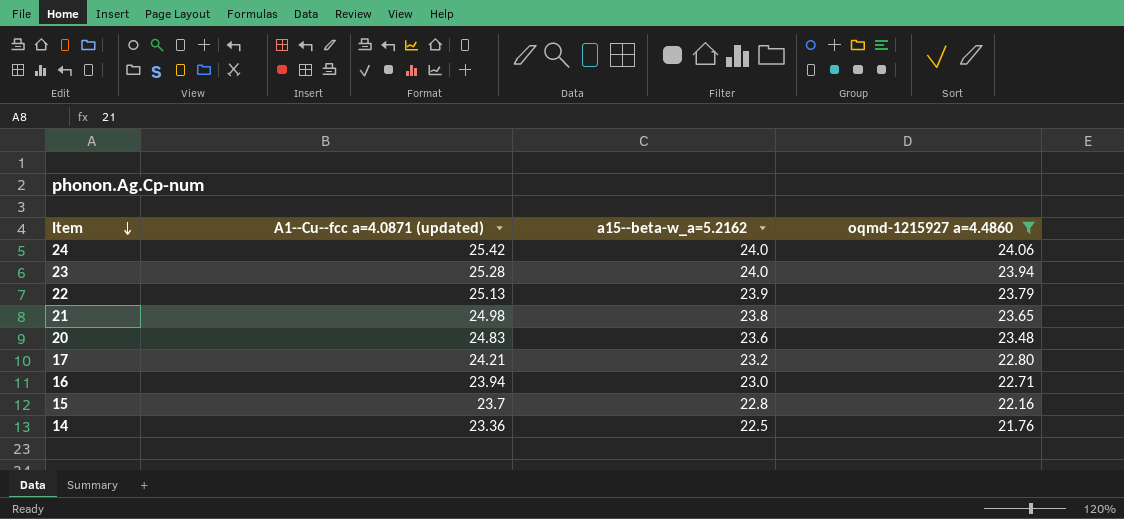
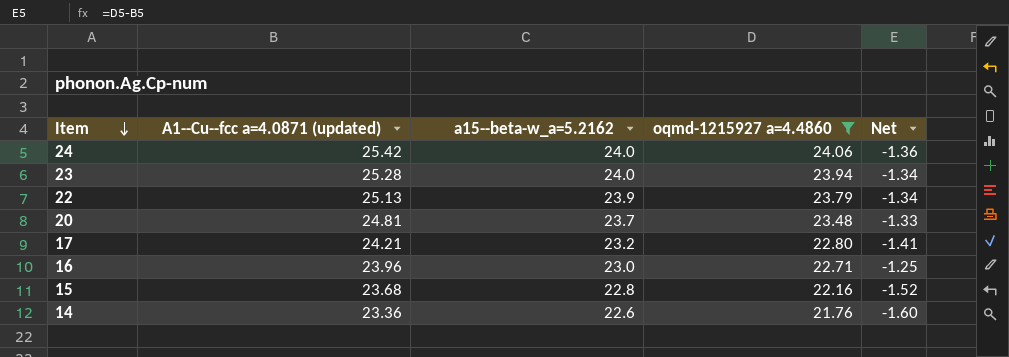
column Net | formula: none -> [oqmd-1215927 a=4.4860] - [A1--Cu--fcc a=4.0871 (updated)]
row 21: 24.98 | 23.8 | 23.65 -> none
20 | A1--Cu--fcc a=4.0871 (updated): 24.83 -> 24.81
20 | a15--beta-w_a=5.2162: 23.6 -> 23.7
16 | A1--Cu--fcc a=4.0871 (updated): 23.94 -> 23.96
15 | A1--Cu--fcc a=4.0871 (updated): 23.7 -> 23.68
14 | a15--beta-w_a=5.2162: 22.5 -> 22.6

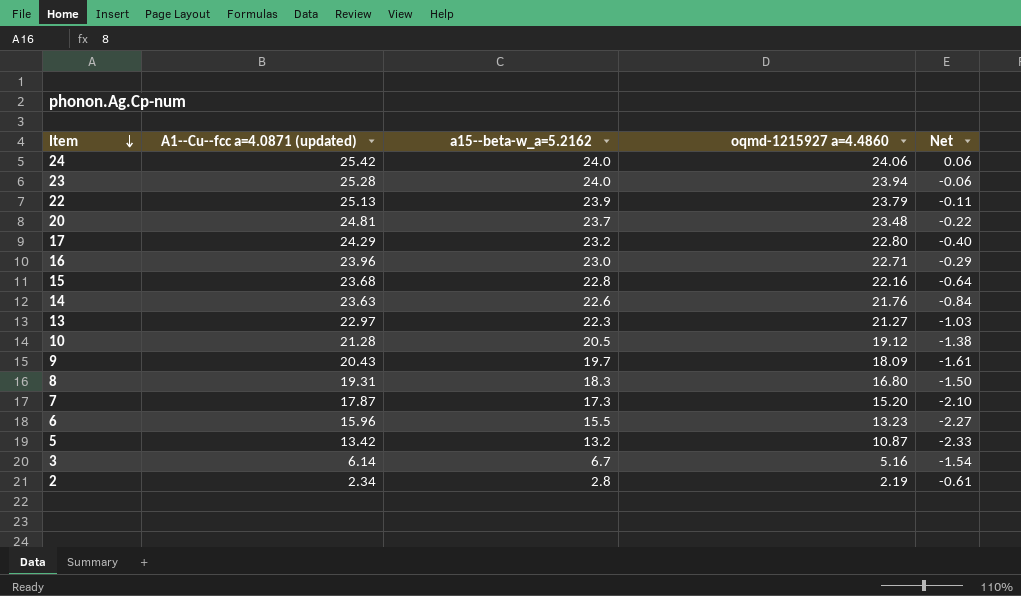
filter: oqmd-1215927 a=4.4860 >= 21.76 -> none
column Net | formula: [oqmd-1215927 a=4.4860] - [A1--Cu--fcc a=4.0871 (updated)] -> [oqmd-1215927 a=4.4860] - [a15--beta-w_a=5.2162]
17 | A1--Cu--fcc a=4.0871 (updated): 24.21 -> 24.29
14 | A1--Cu--fcc a=4.0871 (updated): 23.36 -> 23.63

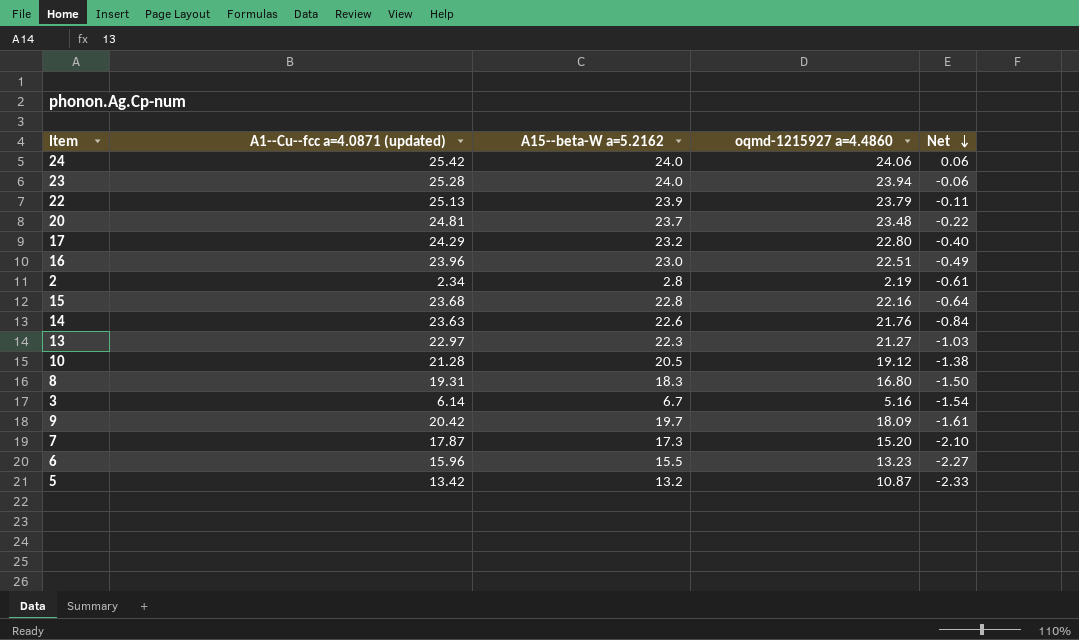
row order: Item descending -> Net descending
column name: a15--beta-w_a=5.2162 -> A15--beta-W a=5.2162
16 | oqmd-1215927 a=4.4860: 22.71 -> 22.51
16 | Net: -0.29 -> -0.49
9 | A1--Cu--fcc a=4.0871 (updated): 20.43 -> 20.42

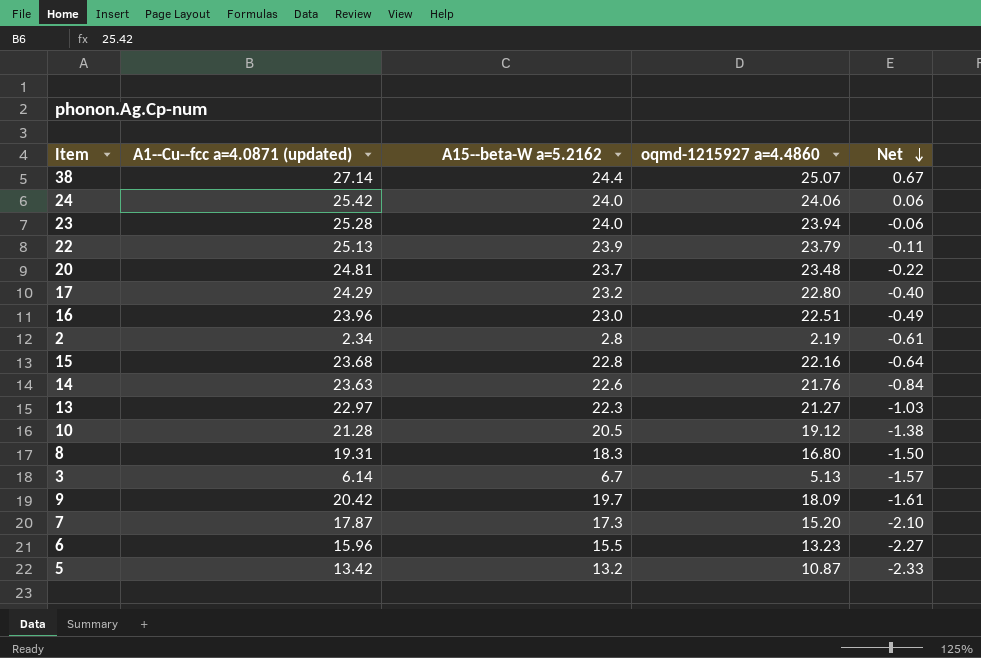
row 38: none -> 27.14 | 24.4 | 25.07 | 0.67
3 | oqmd-1215927 a=4.4860: 5.16 -> 5.13
3 | Net: -1.54 -> -1.57

